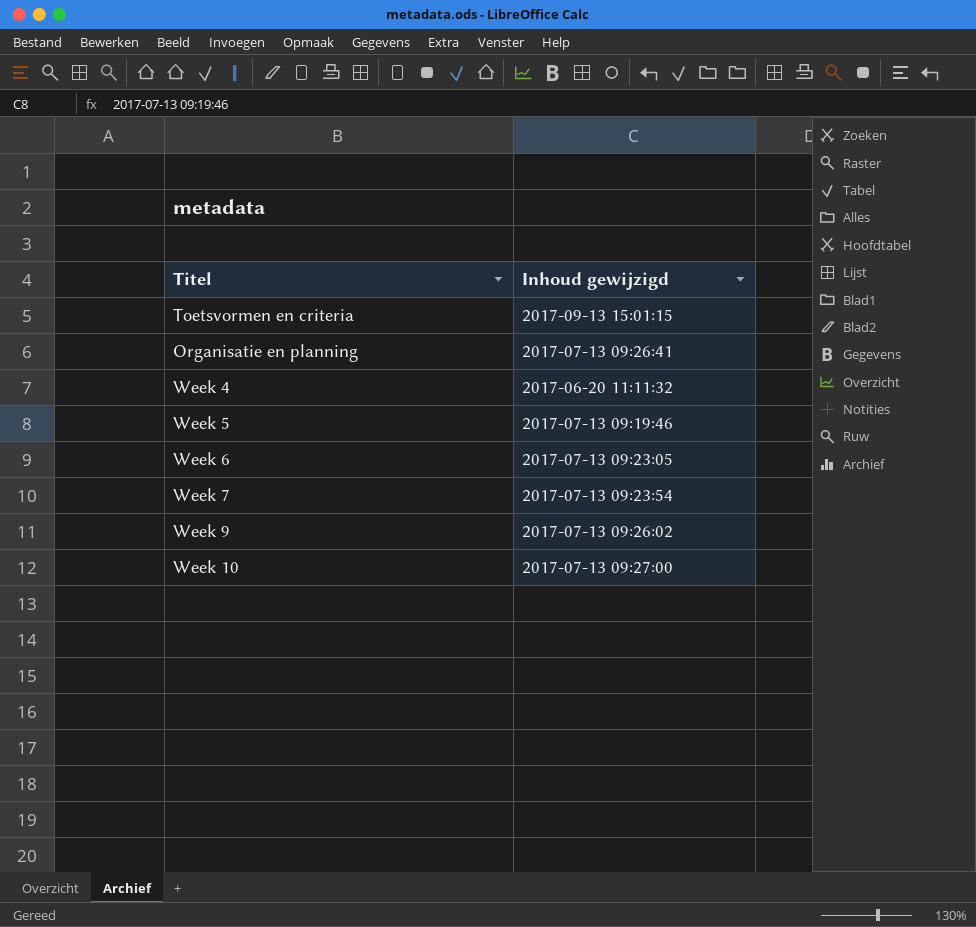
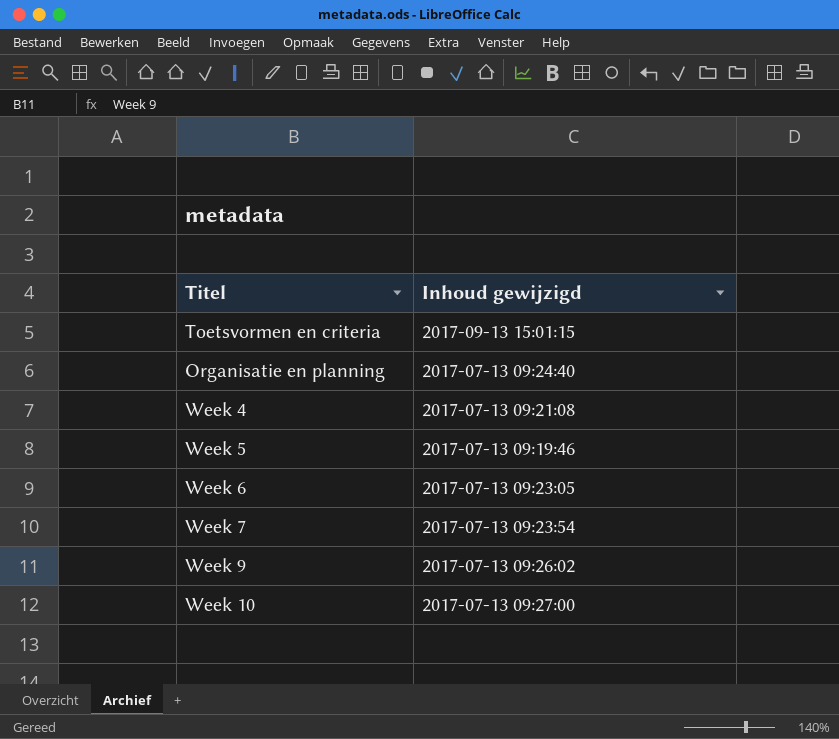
Organisatie en planning | Inhoud gewijzigd: 2017-07-13 09:26:41 -> 2017-07-13 09:24:40
Week 4 | Inhoud gewijzigd: 2017-06-20 11:11:32 -> 2017-07-13 09:21:08

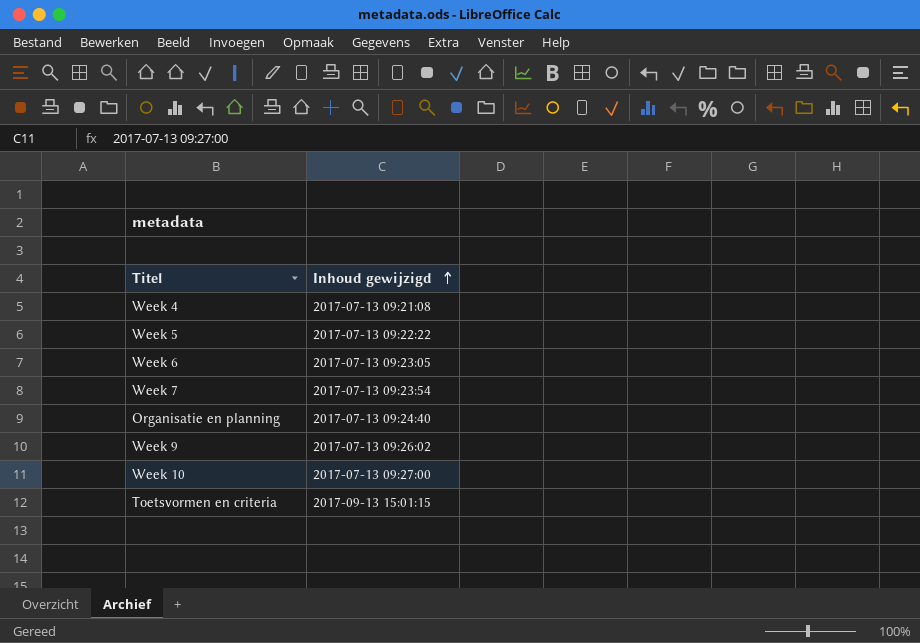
row order: none -> Inhoud gewijzigd ascending
Week 5 | Inhoud gewijzigd: 2017-07-13 09:19:46 -> 2017-07-13 09:22:22

